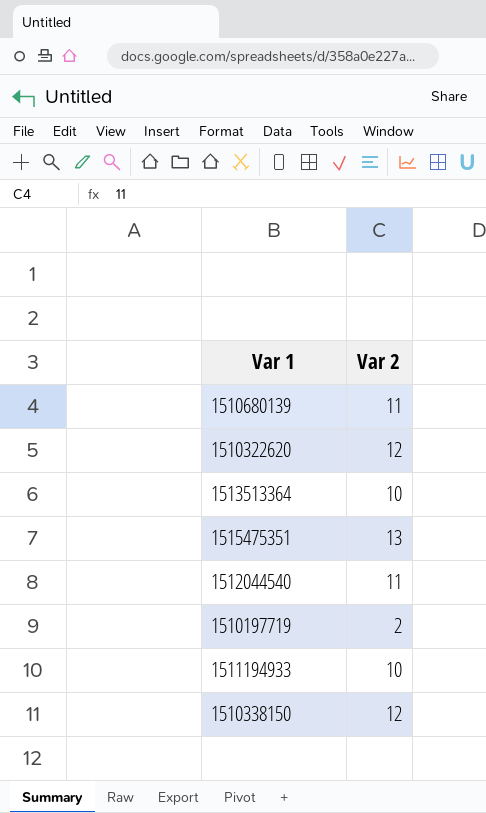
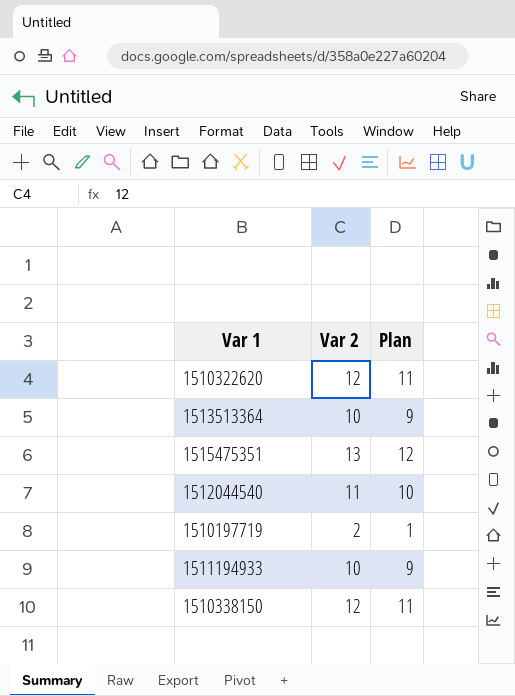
column Plan | formula: none -> [Var 2] - 1
row 1510680139: 11 -> none

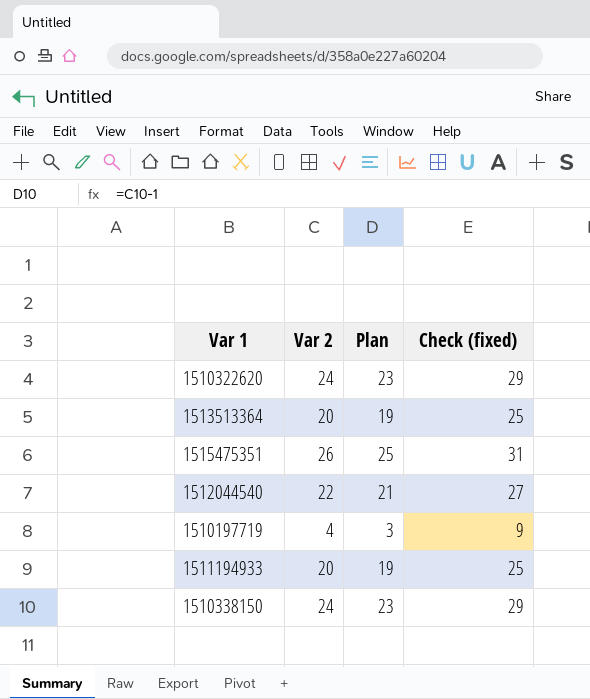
column Check (fixed) | formula: none -> [Var 2] + 5
1510322620 | Var 2: 12 -> 24
1510322620 | Plan: 11 -> 23
1513513364 | Var 2: 10 -> 20
1513513364 | Plan: 9 -> 19
1515475351 | Var 2: 13 -> 26
1515475351 | Plan: 12 -> 25
1512044540 | Var 2: 11 -> 22
1512044540 | Plan: 10 -> 21
1510197719 | Var 2: 2 -> 4
1510197719 | Plan: 1 -> 3
1511194933 | Var 2: 10 -> 20
1511194933 | Plan: 9 -> 19
1510338150 | Var 2: 12 -> 24
1510338150 | Plan: 11 -> 23

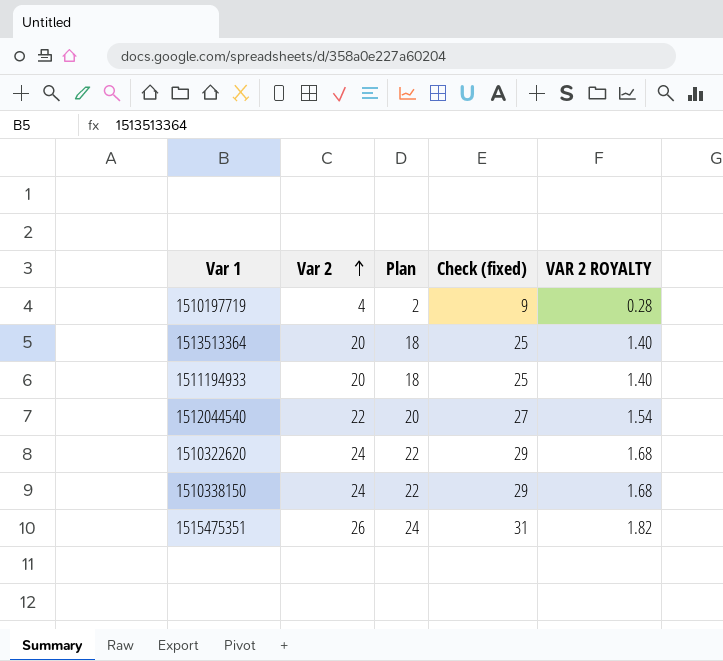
row order: none -> Var 2 ascending
column Plan | formula: [Var 2] - 1 -> [Var 2] - 2
column VAR 2 ROYALTY | formula: none -> [Var 2] * 0.07

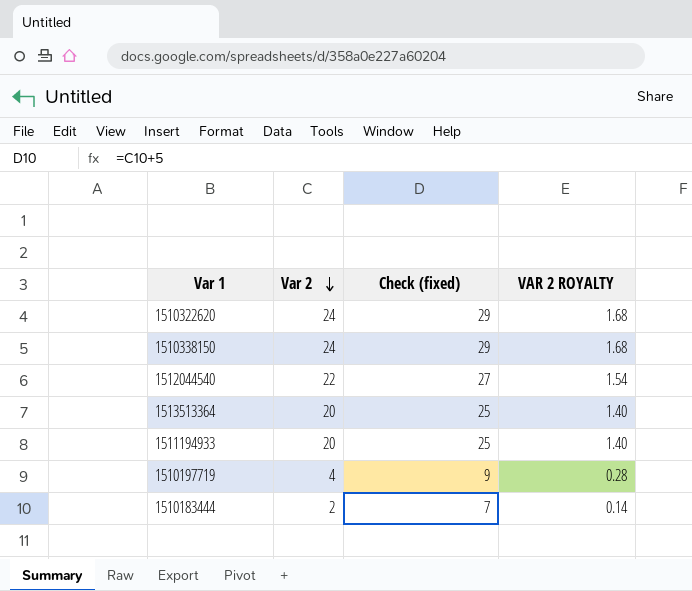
row order: Var 2 ascending -> Var 2 descending
column Plan | formula: [Var 2] - 2 -> none
row 1515475351: 26 | 24 | 31 | 1.82 -> none
row 1510183444: none -> 2 | 7 | 0.14

